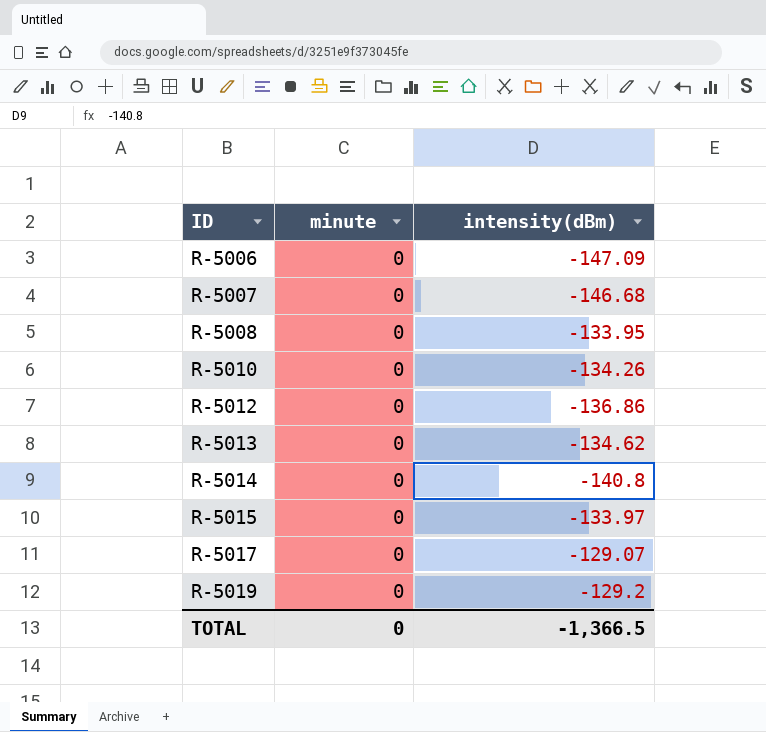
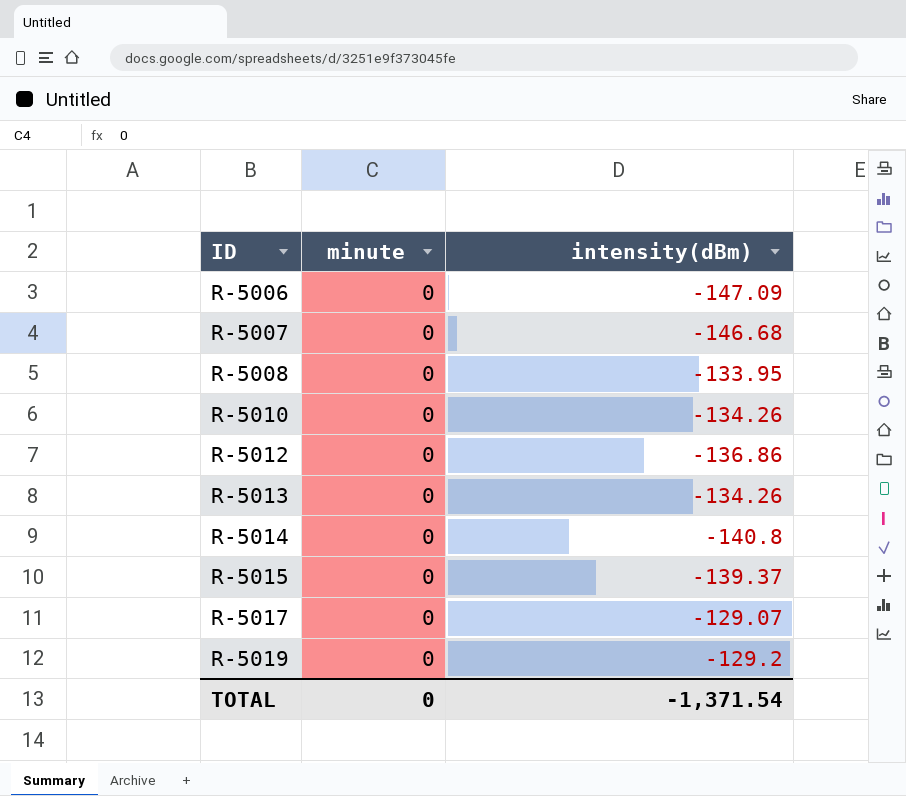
R-5013 | intensity(dBm): -134.62 -> -134.26
R-5015 | intensity(dBm): -133.97 -> -139.37
TOTAL | intensity(dBm): -1,366.5 -> -1,371.54

